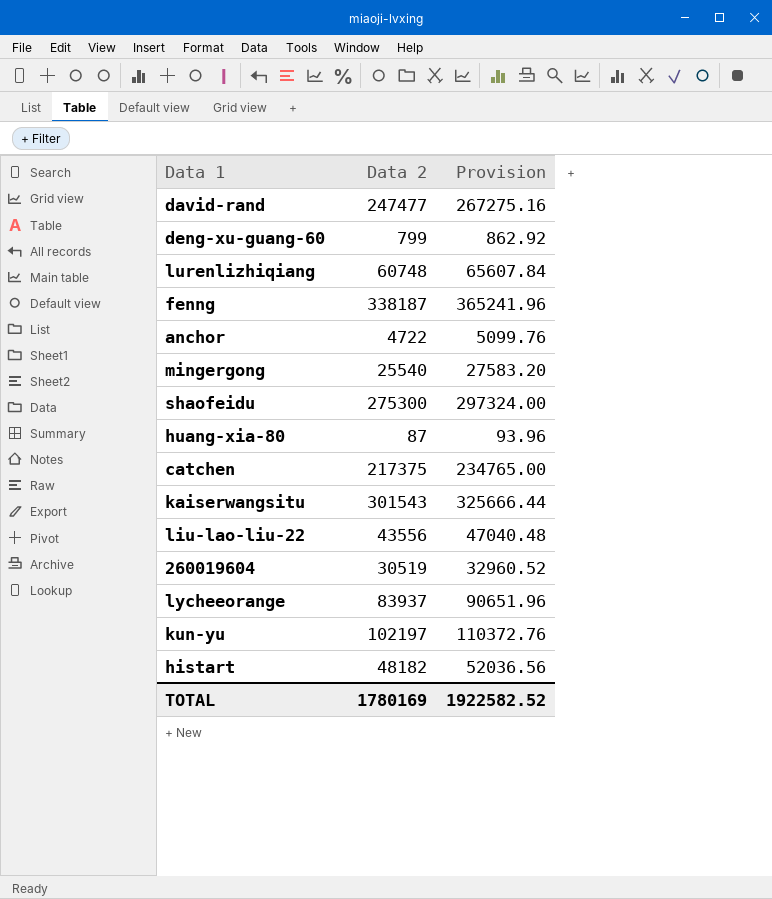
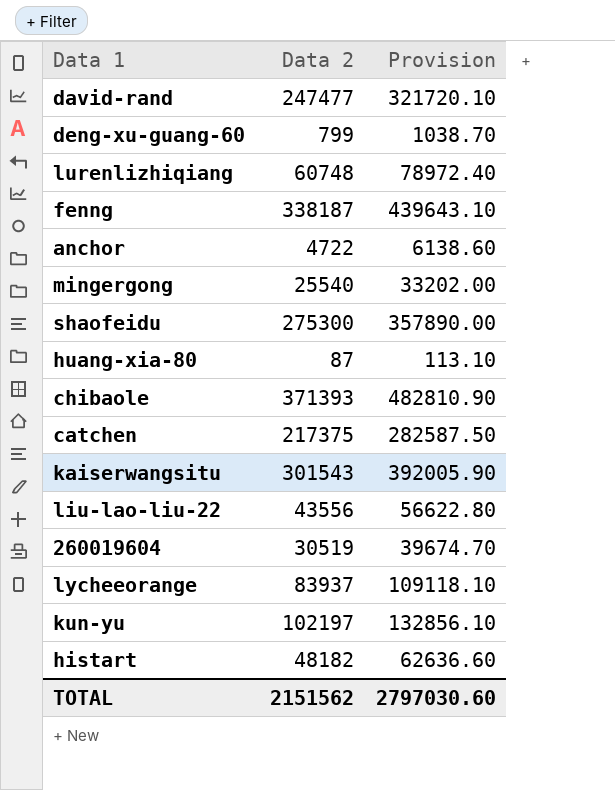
column Provision | formula: [Data 2] * 1.08 -> [Data 2] * 1.3
row chibaole: none -> 371393 | 482810.90
TOTAL | Data 2: 1780169 -> 2151562
TOTAL | Provision: 1922582.52 -> 2797030.60

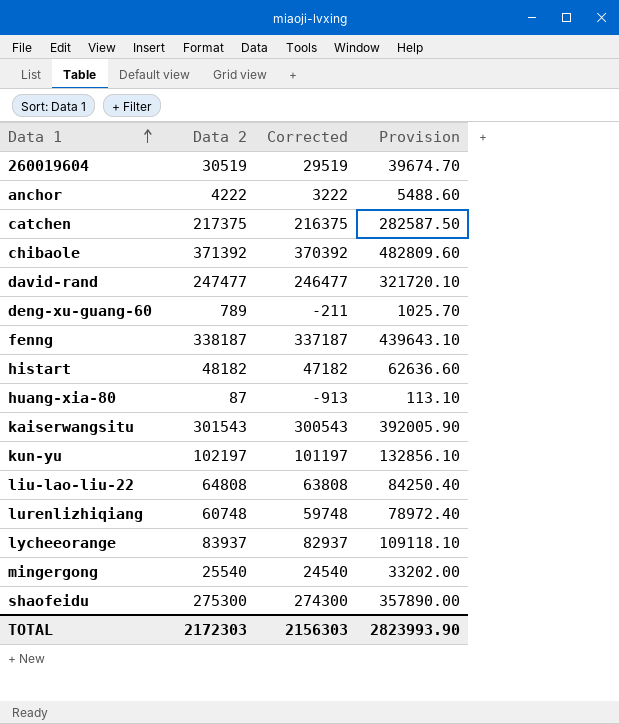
row order: none -> Data 1 ascending
column Corrected | formula: none -> [Data 2] - 1000
anchor | Data 2: 4722 -> 4222
anchor | Provision: 6138.60 -> 5488.60
chibaole | Data 2: 371393 -> 371392
chibaole | Provision: 482810.90 -> 482809.60
deng-xu-guang-60 | Data 2: 799 -> 789
deng-xu-guang-60 | Provision: 1038.70 -> 1025.70
liu-lao-liu-22 | Data 2: 43556 -> 64808
liu-lao-liu-22 | Provision: 56622.80 -> 84250.40
TOTAL | Data 2: 2151562 -> 2172303
TOTAL | Provision: 2797030.60 -> 2823993.90

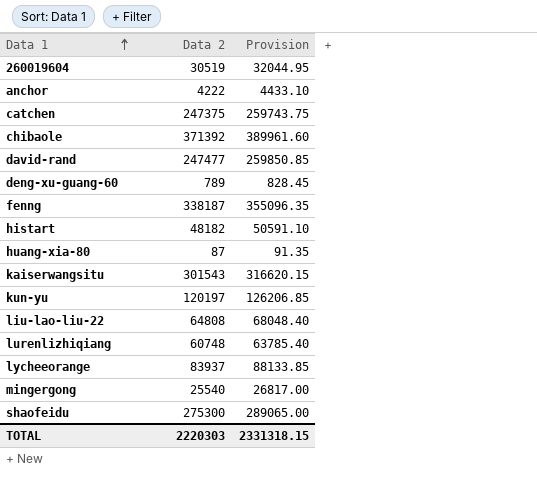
column Corrected | formula: [Data 2] - 1000 -> none
column Provision | formula: [Data 2] * 1.3 -> [Data 2] * 1.05
catchen | Data 2: 217375 -> 247375
kun-yu | Data 2: 102197 -> 120197
TOTAL | Data 2: 2172303 -> 2220303
TOTAL | Provision: 2823993.90 -> 2331318.15

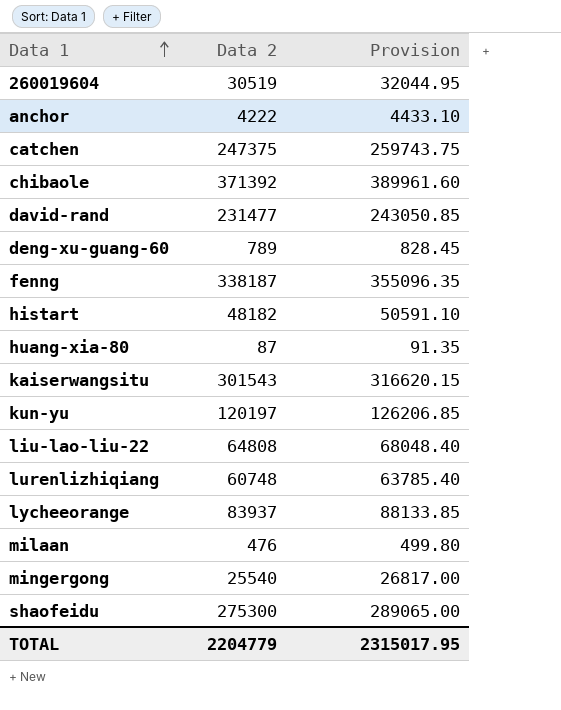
david-rand | Data 2: 247477 -> 231477
david-rand | Provision: 259850.85 -> 243050.85
row milaan: none -> 476 | 499.80
TOTAL | Data 2: 2220303 -> 2204779
TOTAL | Provision: 2331318.15 -> 2315017.95

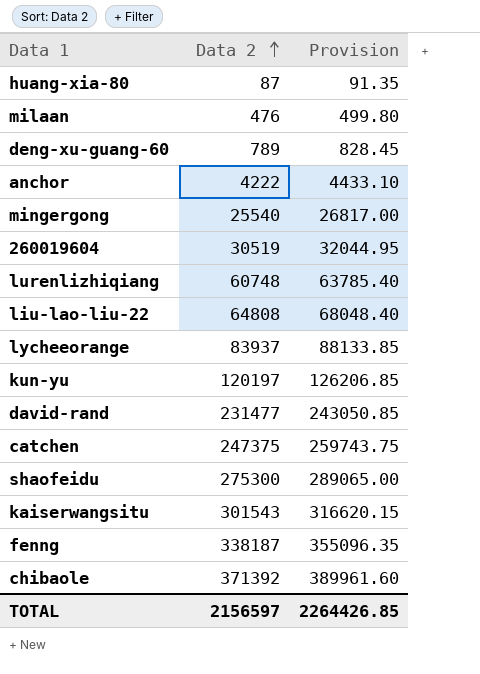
row order: Data 1 ascending -> Data 2 ascending
row histart: 48182 | 50591.10 -> none
TOTAL | Data 2: 2204779 -> 2156597
TOTAL | Provision: 2315017.95 -> 2264426.85

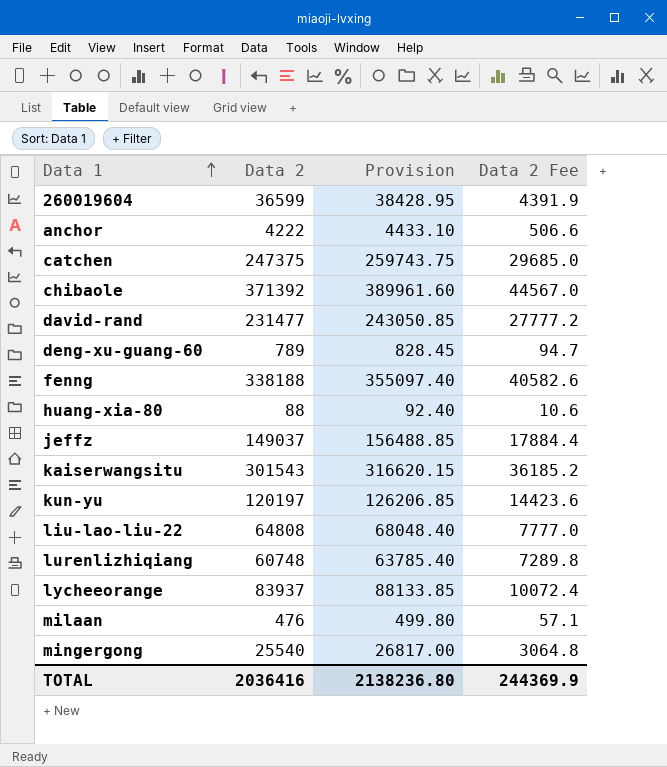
row order: Data 2 ascending -> Data 1 ascending
column Data 2 Fee | formula: none -> [Data 2] * 0.12
row shaofeidu: 275300 | 289065.00 -> none
260019604 | Data 2: 30519 -> 36599
260019604 | Provision: 32044.95 -> 38428.95
fenng | Data 2: 338187 -> 338188
fenng | Provision: 355096.35 -> 355097.40
huang-xia-80 | Data 2: 87 -> 88
huang-xia-80 | Provision: 91.35 -> 92.40
row jeffz: none -> 149037 | 156488.85 | 17884.4
TOTAL | Data 2: 2156597 -> 2036416
TOTAL | Provision: 2264426.85 -> 2138236.80

